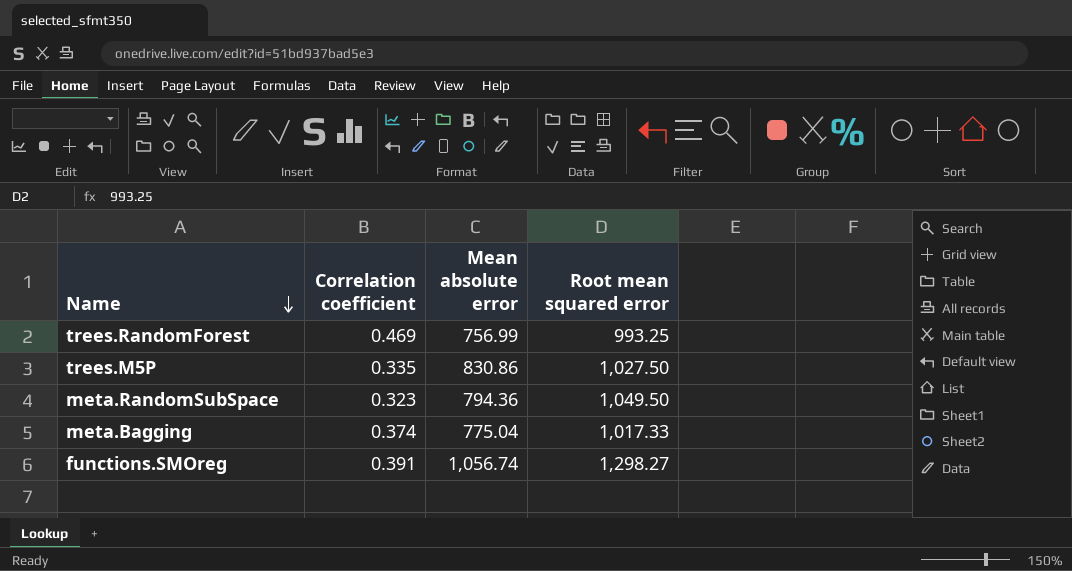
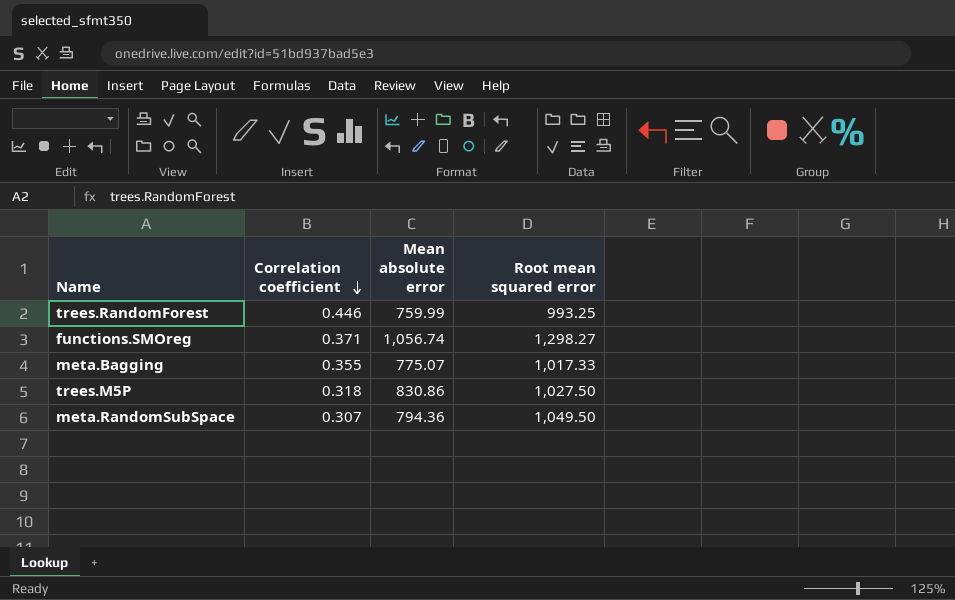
row order: Name descending -> Correlation coefficient descending
trees.RandomForest | Correlation coefficient: 0.469 -> 0.446
trees.RandomForest | Mean absolute error: 756.99 -> 759.99
functions.SMOreg | Correlation coefficient: 0.391 -> 0.371
meta.Bagging | Correlation coefficient: 0.374 -> 0.355
meta.Bagging | Mean absolute error: 775.04 -> 775.07
trees.M5P | Correlation coefficient: 0.335 -> 0.318
meta.RandomSubSpace | Correlation coefficient: 0.323 -> 0.307

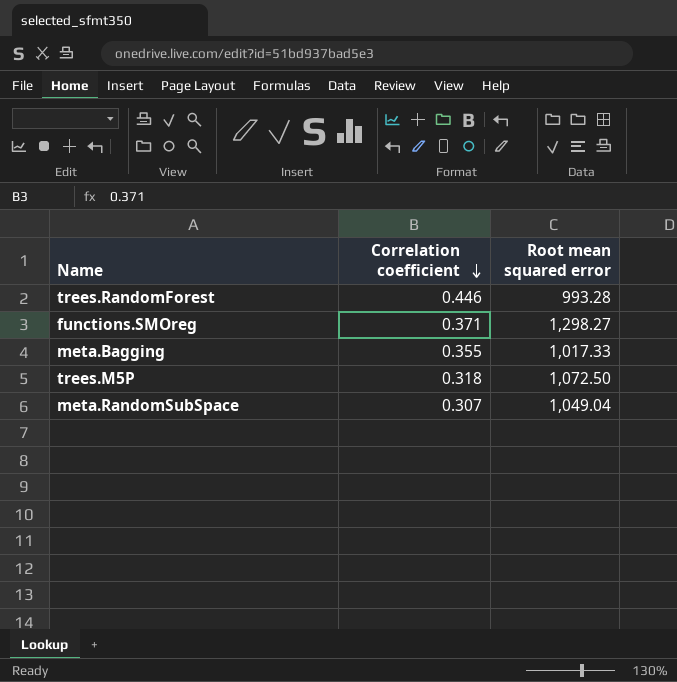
column Mean absolute error | position: 3 -> none
trees.RandomForest | Root mean squared error: 993.25 -> 993.28
trees.M5P | Root mean squared error: 1,027.50 -> 1,072.50
meta.RandomSubSpace | Root mean squared error: 1,049.50 -> 1,049.04

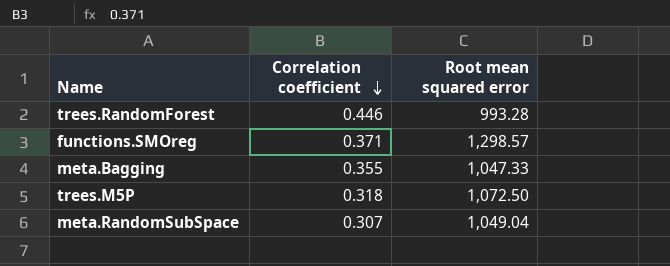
functions.SMOreg | Root mean squared error: 1,298.27 -> 1,298.57
meta.Bagging | Root mean squared error: 1,017.33 -> 1,047.33

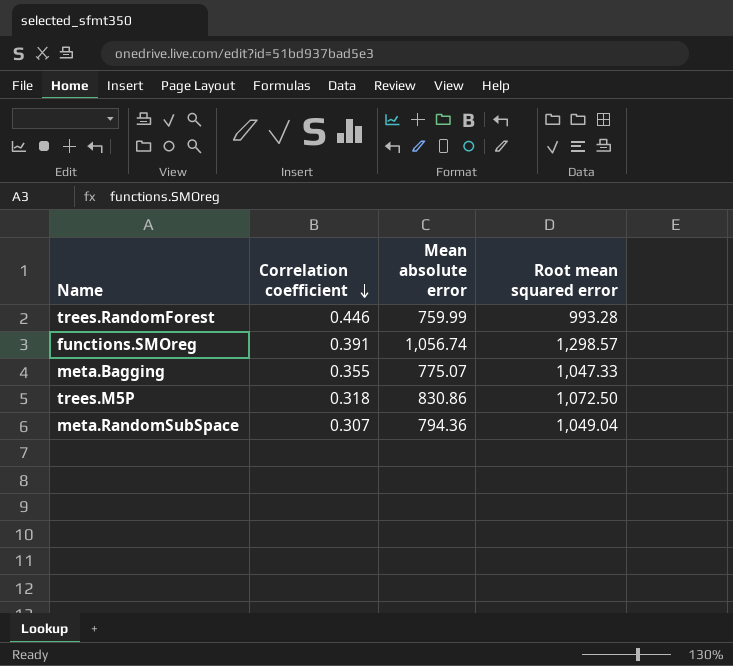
column Mean absolute error | position: none -> 3
functions.SMOreg | Correlation coefficient: 0.371 -> 0.391

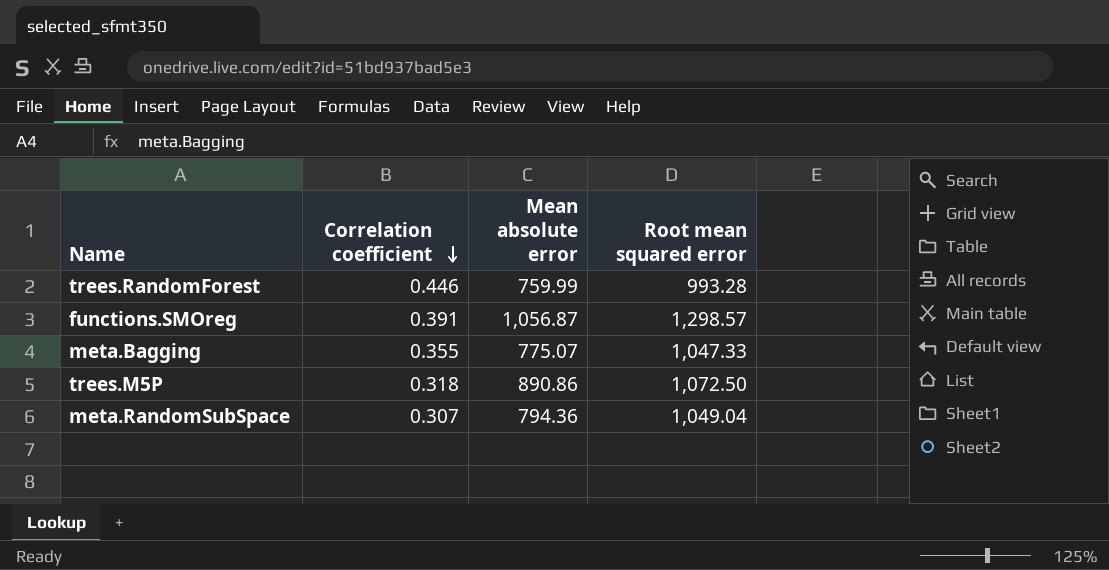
functions.SMOreg | Mean absolute error: 1,056.74 -> 1,056.87
trees.M5P | Mean absolute error: 830.86 -> 890.86

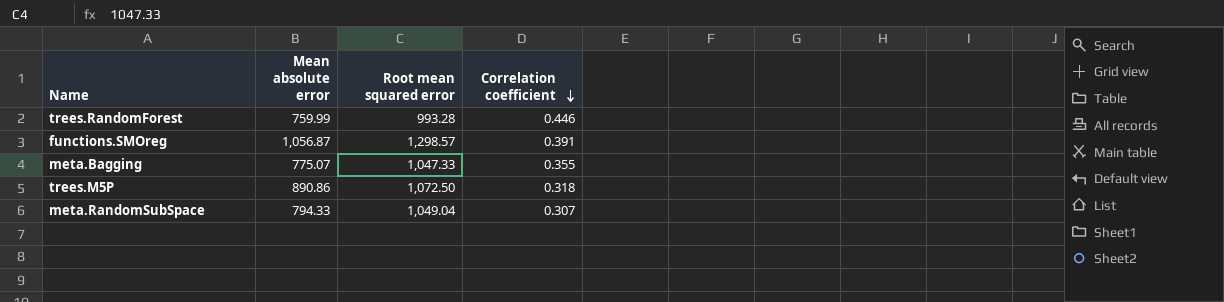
column Correlation coefficient | position: 2 -> 4
meta.RandomSubSpace | Mean absolute error: 794.36 -> 794.33

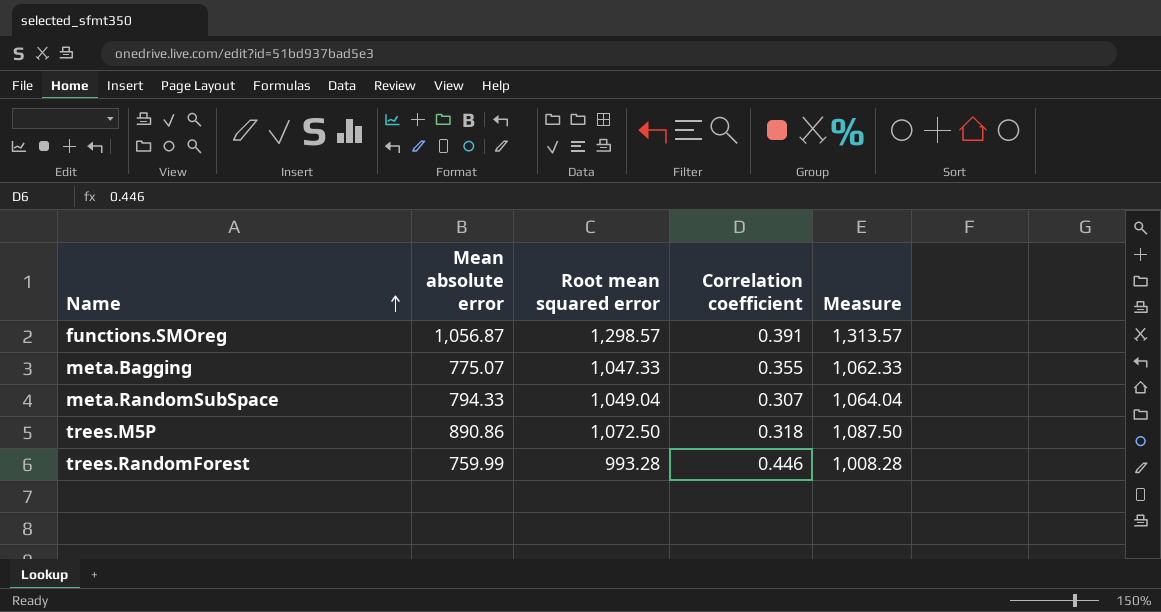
row order: Correlation coefficient descending -> Name ascending
column Measure | formula: none -> [Root mean squared error] + 15

